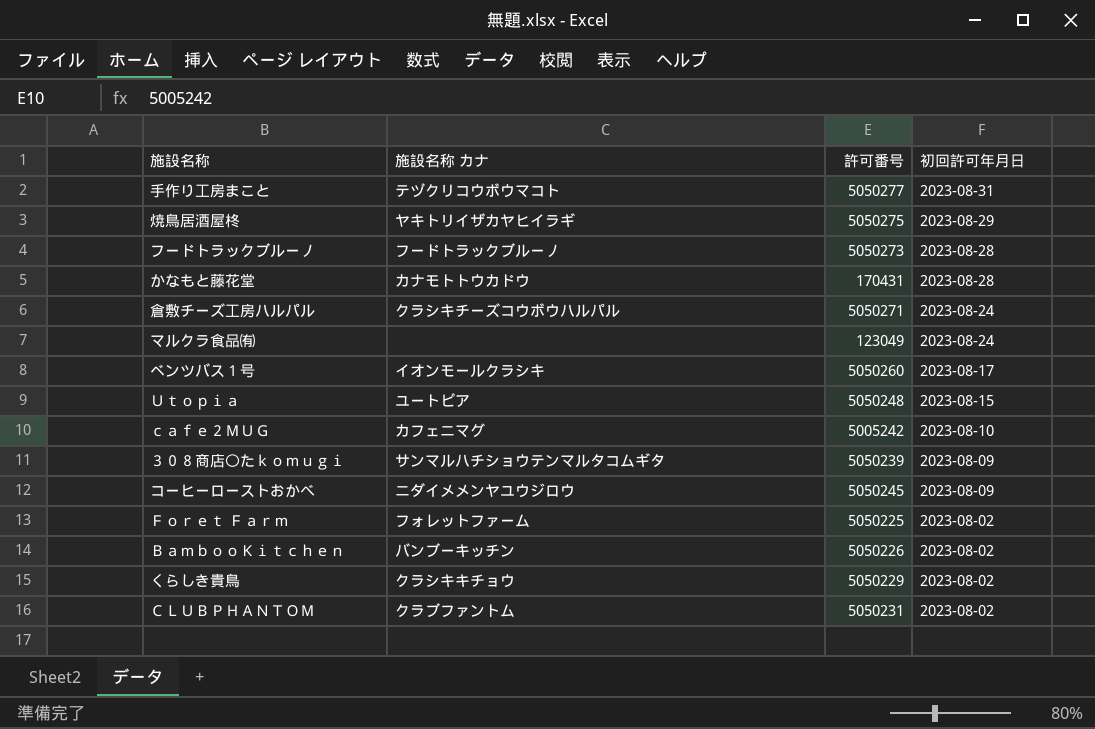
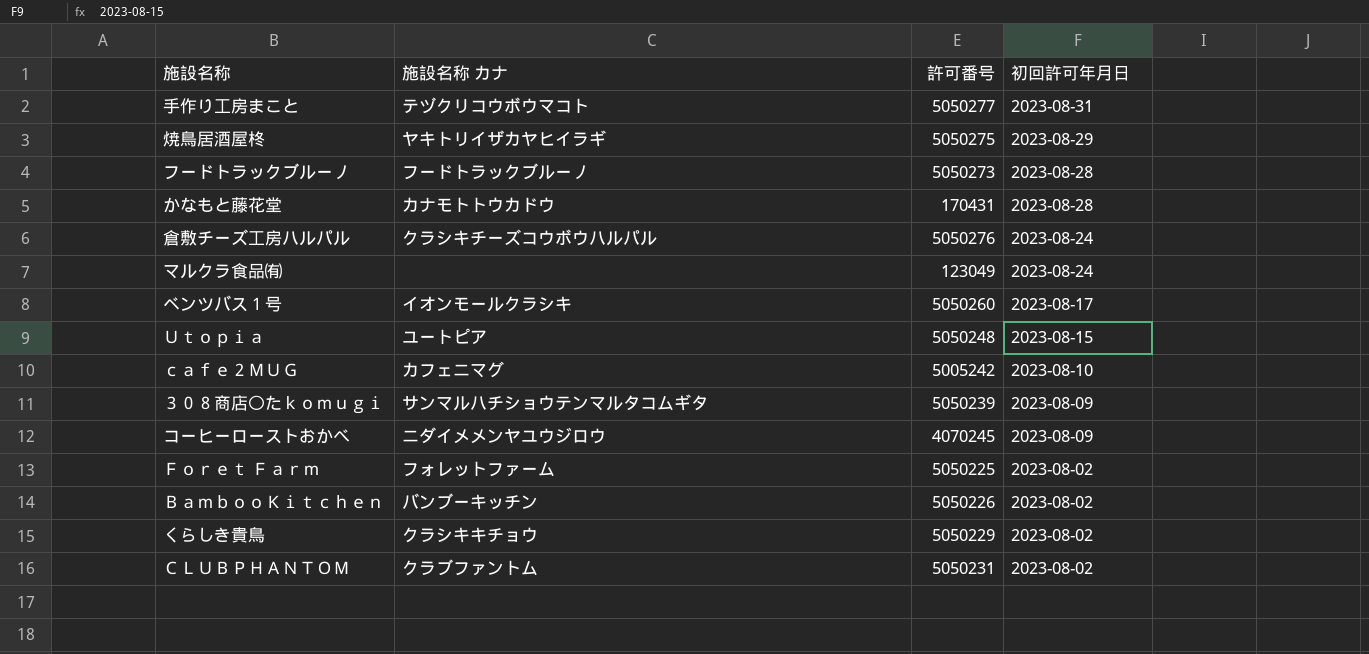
倉敷チーズ工房ハルパル | 許可番号: 5050271 -> 5050276
コーヒーローストおかべ | 許可番号: 5050245 -> 4070245

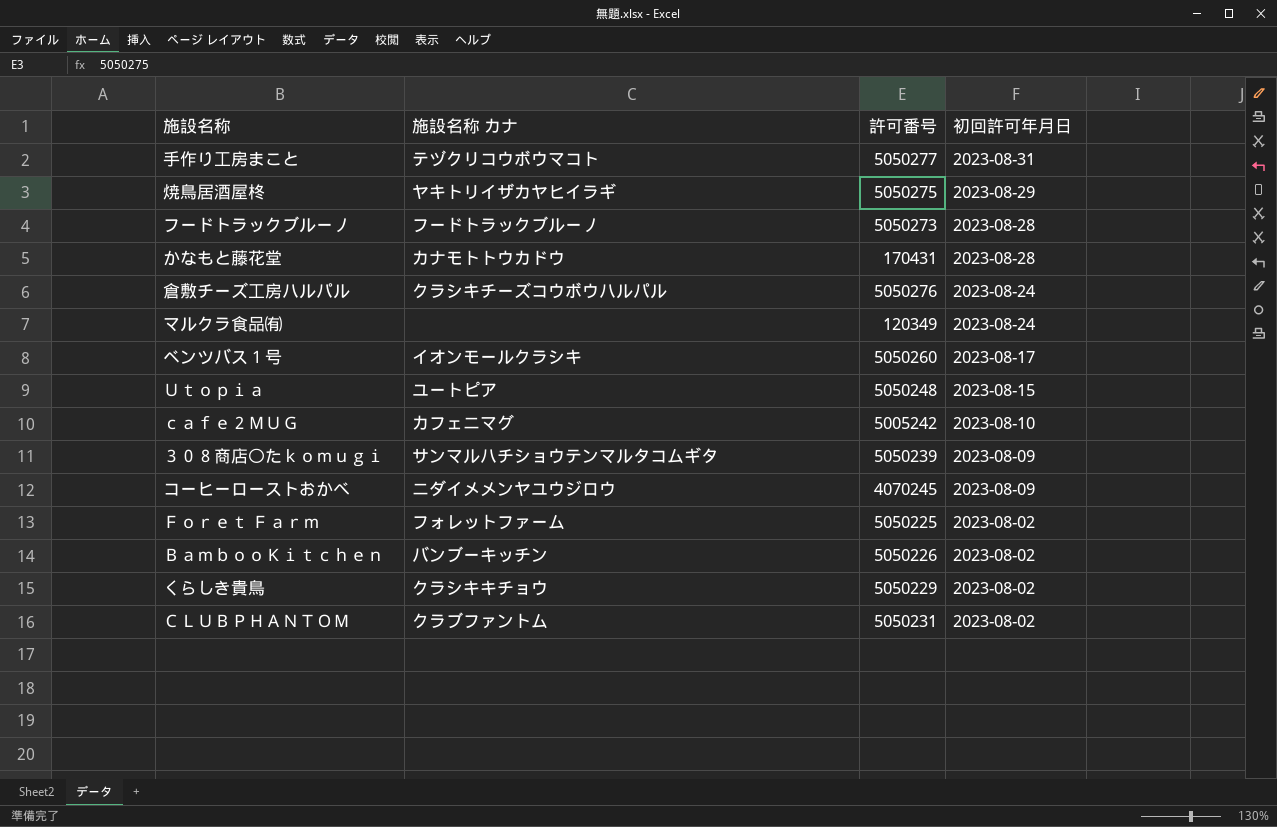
マルクラ食品㈲ | 許可番号: 123049 -> 120349

